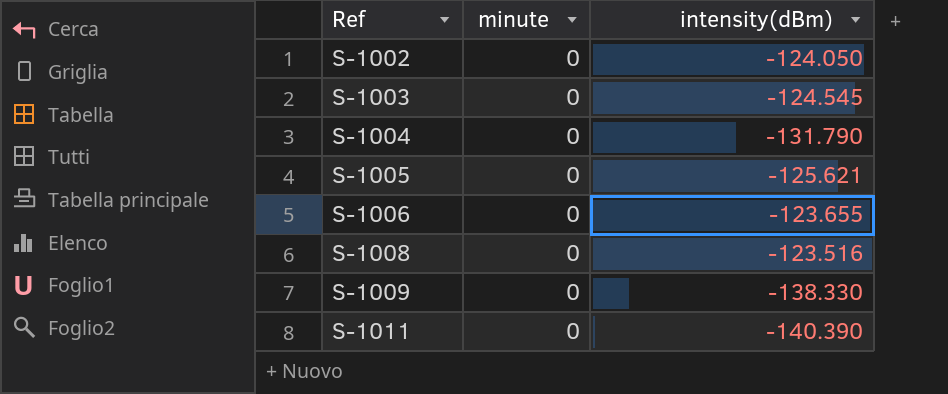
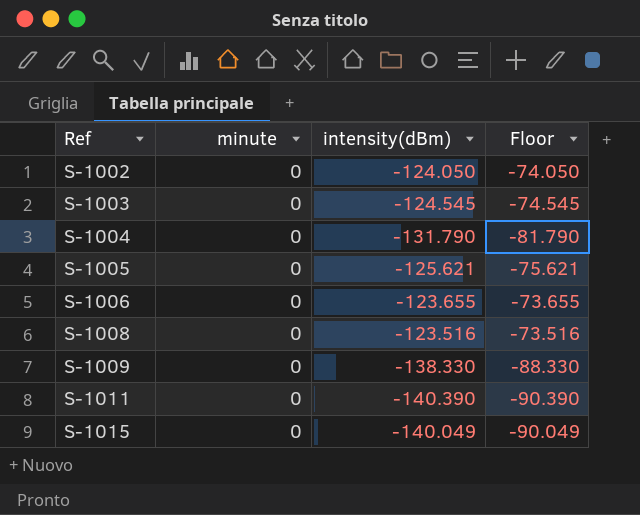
column Floor | formula: none -> [intensity(dBm)] + 50
row S-1015: none -> 0 | -140.049 | -90.049

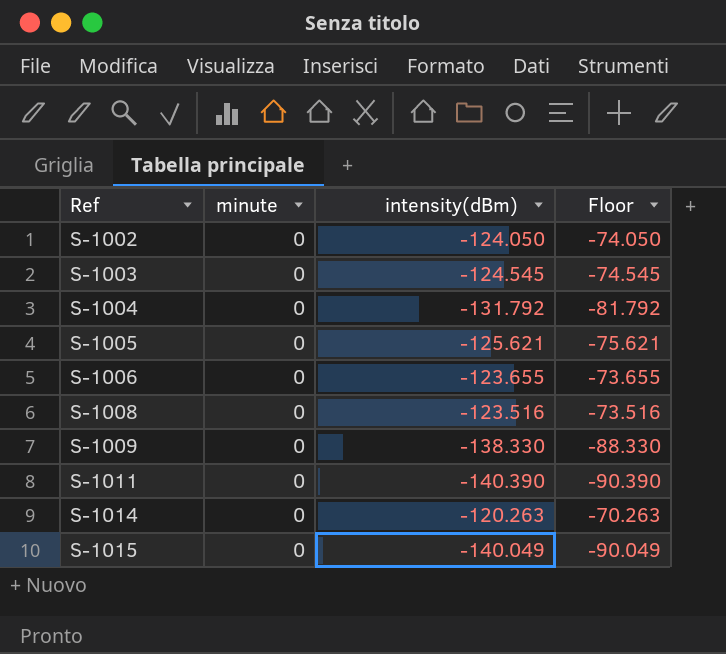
S-1004 | intensity(dBm): -131.790 -> -131.792
S-1004 | Floor: -81.790 -> -81.792
row S-1014: none -> 0 | -120.263 | -70.263

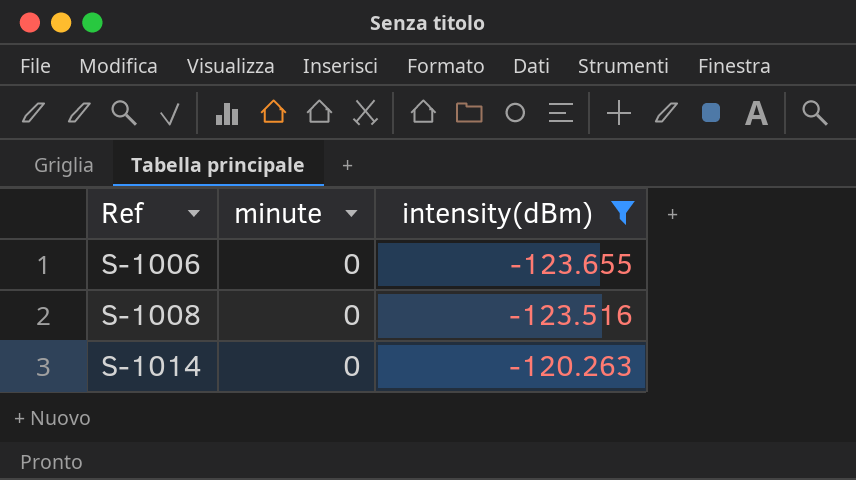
filter: none -> intensity(dBm) >= -123.655
column Floor | formula: [intensity(dBm)] + 50 -> none

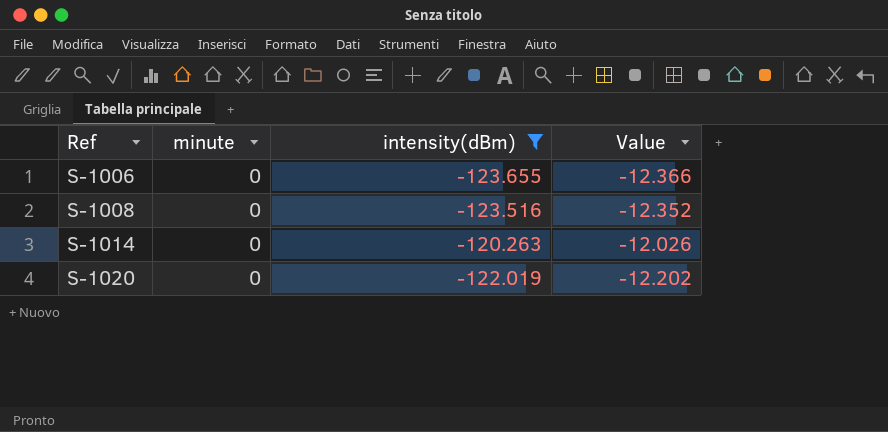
column Value | formula: none -> [intensity(dBm)] * 0.1
row S-1020: none -> 0 | -122.019 | -12.202

